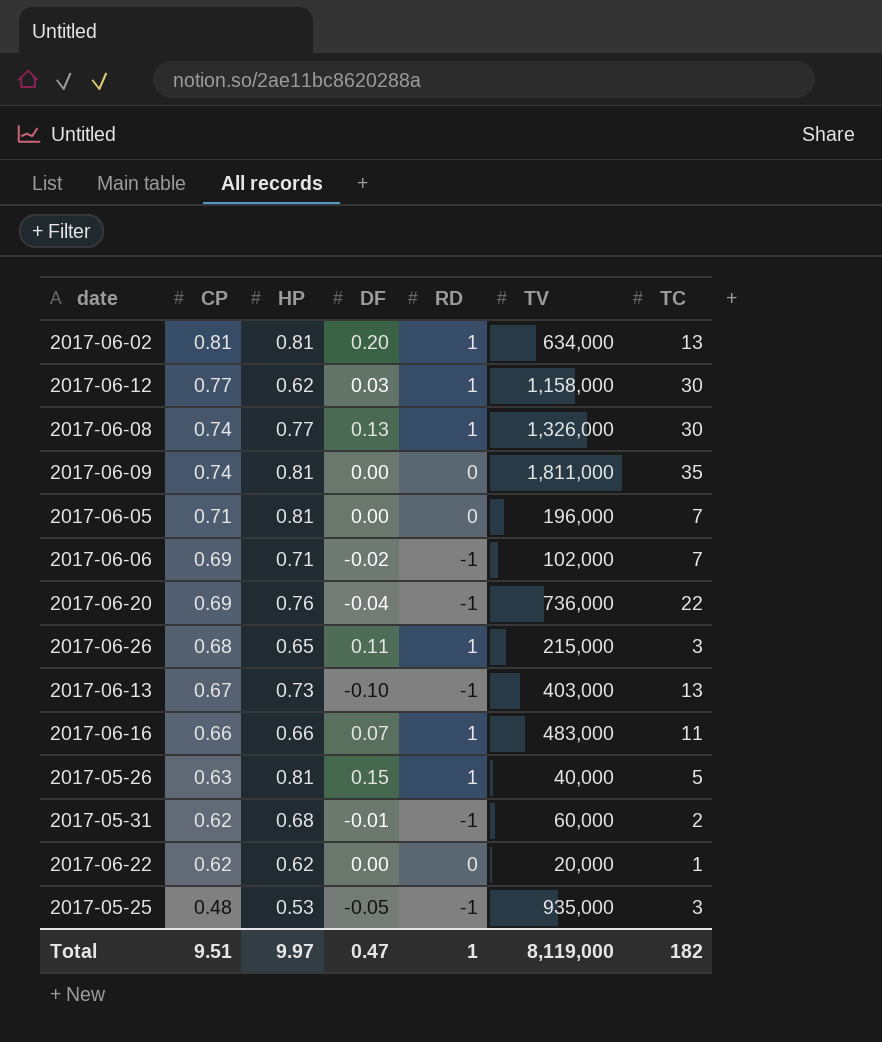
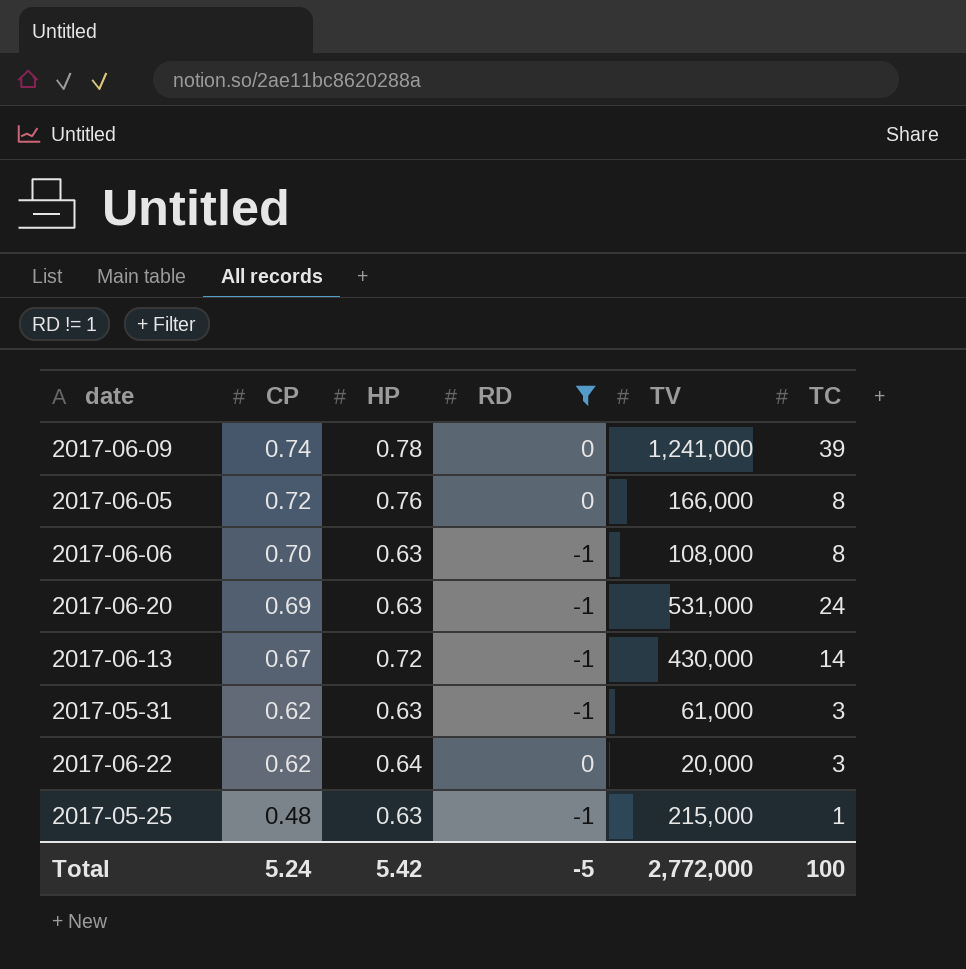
filter: none -> RD != 1
column DF | position: 4 -> none
2017-06-09 | HP: 0.81 -> 0.78
2017-06-09 | TV: 1,811,000 -> 1,241,000
2017-06-09 | TC: 35 -> 39
2017-06-05 | CP: 0.71 -> 0.72
2017-06-05 | HP: 0.81 -> 0.76
2017-06-05 | TV: 196,000 -> 166,000
2017-06-05 | TC: 7 -> 8
2017-06-06 | CP: 0.69 -> 0.70
2017-06-06 | HP: 0.71 -> 0.63
2017-06-06 | TV: 102,000 -> 108,000
2017-06-06 | TC: 7 -> 8
2017-06-20 | HP: 0.76 -> 0.63
2017-06-20 | TV: 736,000 -> 531,000
2017-06-20 | TC: 22 -> 24
2017-06-13 | HP: 0.73 -> 0.72
2017-06-13 | TV: 403,000 -> 430,000
2017-06-13 | TC: 13 -> 14
2017-05-31 | HP: 0.68 -> 0.63
2017-05-31 | TV: 60,000 -> 61,000
2017-05-31 | TC: 2 -> 3
2017-06-22 | HP: 0.62 -> 0.64
2017-06-22 | TC: 1 -> 3
2017-05-25 | HP: 0.53 -> 0.63
2017-05-25 | TV: 935,000 -> 215,000
2017-05-25 | TC: 3 -> 1
Total | CP: 9.51 -> 5.24
Total | HP: 9.97 -> 5.42
Total | RD: 1 -> -5
Total | TV: 8,119,000 -> 2,772,000
Total | TC: 182 -> 100

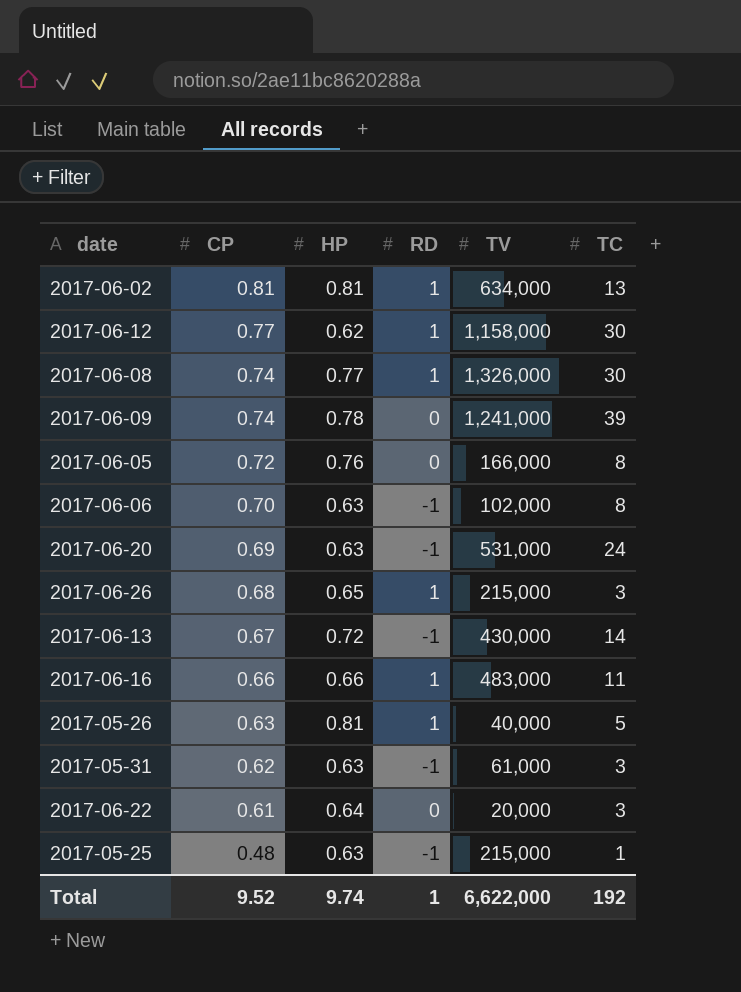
filter: RD != 1 -> none
2017-06-06 | TV: 108,000 -> 102,000
2017-06-22 | CP: 0.62 -> 0.61
Total | CP: 5.24 -> 9.52
Total | HP: 5.42 -> 9.74
Total | RD: -5 -> 1
Total | TV: 2,772,000 -> 6,622,000
Total | TC: 100 -> 192

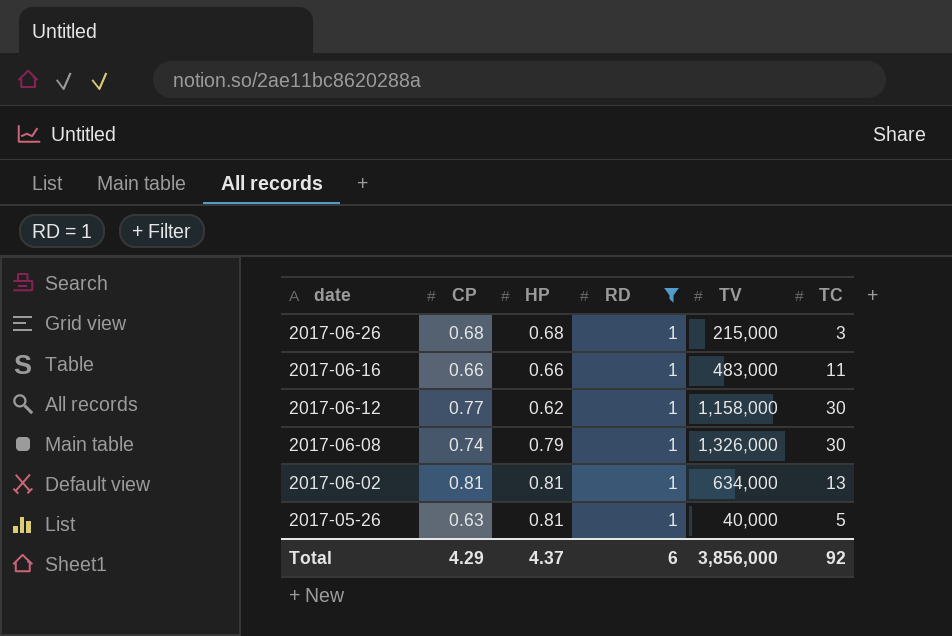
filter: none -> RD = 1
row order: CP descending -> date descending
2017-06-26 | HP: 0.65 -> 0.68
2017-06-08 | HP: 0.77 -> 0.79
Total | CP: 9.52 -> 4.29
Total | HP: 9.74 -> 4.37
Total | RD: 1 -> 6
Total | TV: 6,622,000 -> 3,856,000
Total | TC: 192 -> 92

